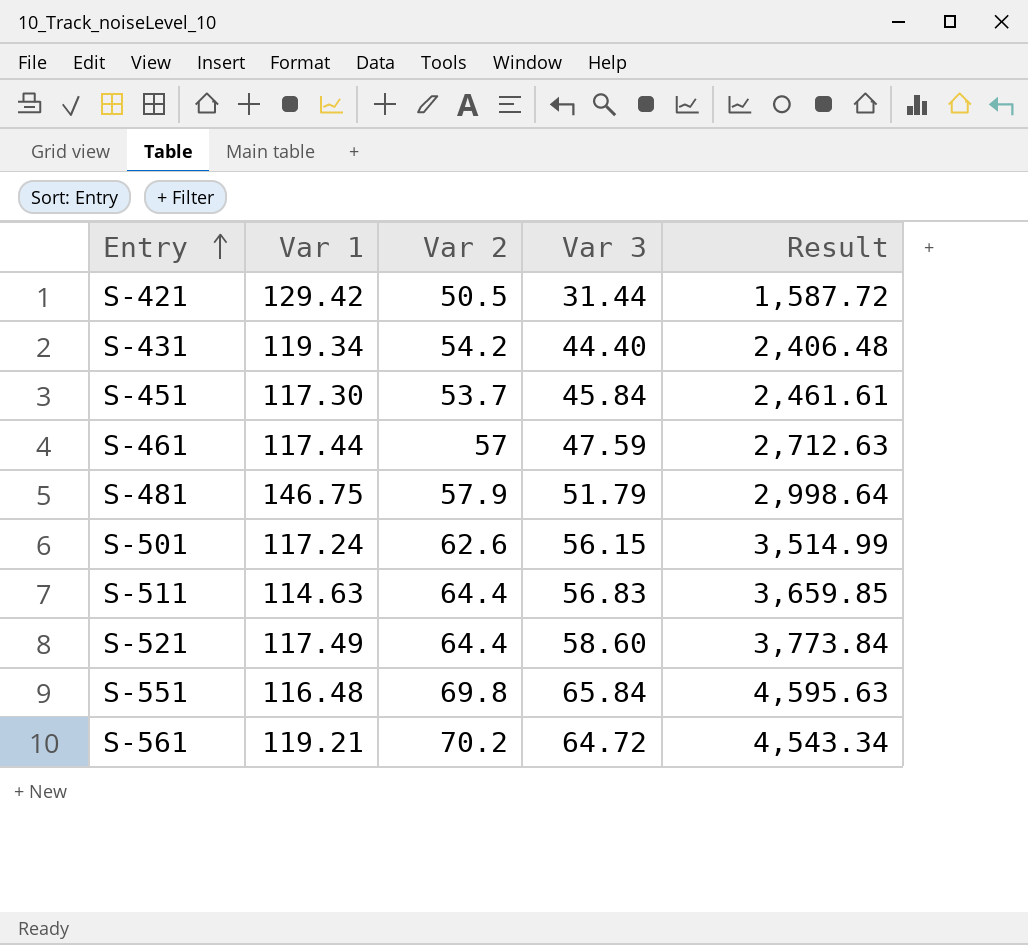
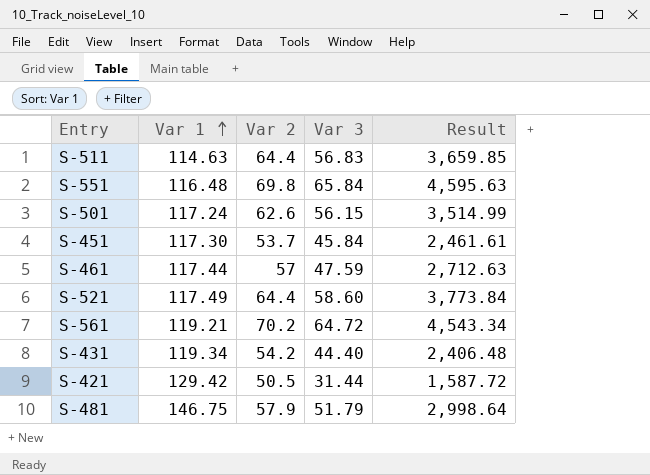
row order: Entry ascending -> Var 1 ascending

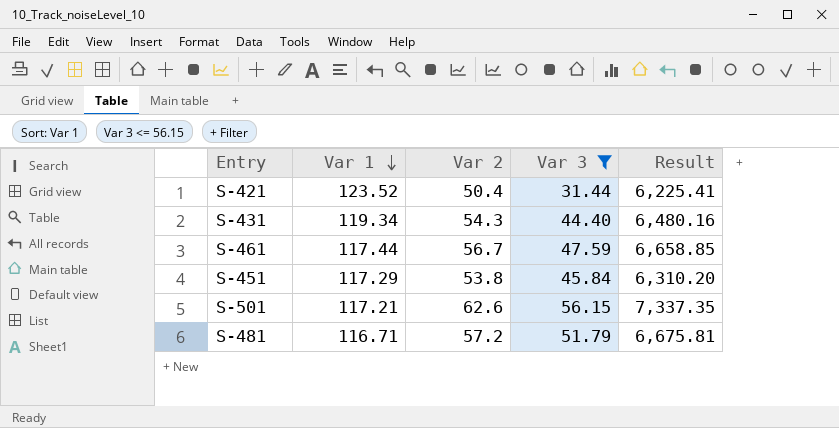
filter: none -> Var 3 <= 56.15
row order: Var 1 ascending -> Var 1 descending
column Result | formula: [Var 2] * [Var 3] -> [Var 1] * [Var 2]
S-421 | Var 1: 129.42 -> 123.52
S-421 | Var 2: 50.5 -> 50.4
S-431 | Var 2: 54.2 -> 54.3
S-461 | Var 2: 57 -> 56.7
S-451 | Var 1: 117.30 -> 117.29
S-451 | Var 2: 53.7 -> 53.8
S-501 | Var 1: 117.24 -> 117.21
S-481 | Var 1: 146.75 -> 116.71
S-481 | Var 2: 57.9 -> 57.2

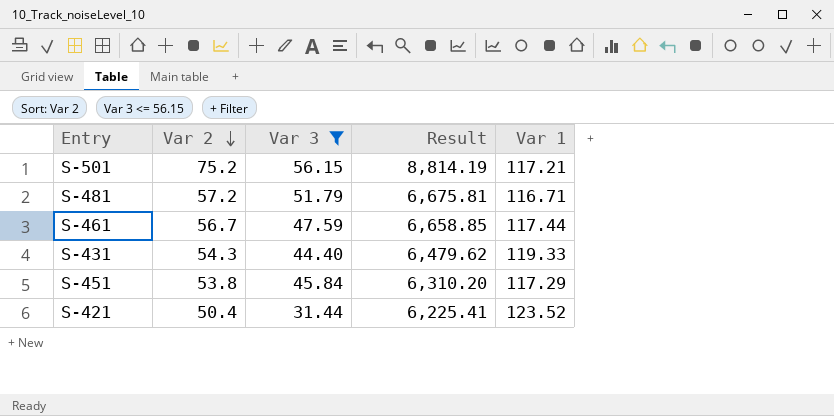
row order: Var 1 descending -> Var 2 descending
column Var 1 | position: 2 -> 5
S-501 | Var 2: 62.6 -> 75.2
S-501 | Result: 7,337.35 -> 8,814.19
S-431 | Result: 6,480.16 -> 6,479.62
S-431 | Var 1: 119.34 -> 119.33

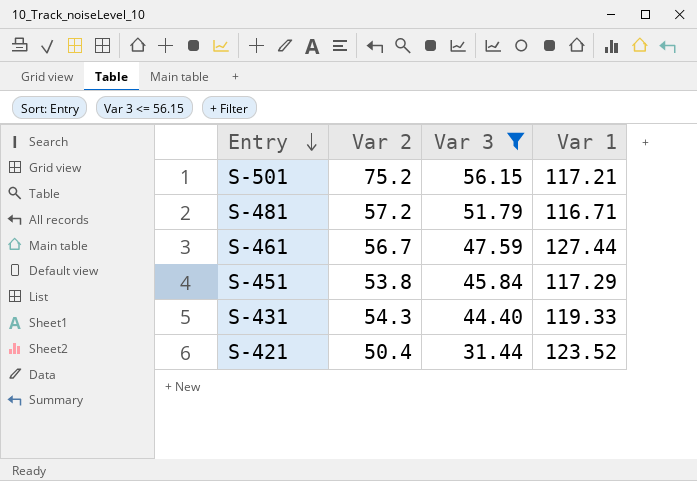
row order: Var 2 descending -> Entry descending
column Result | formula: [Var 2] * [Var 1] -> none
S-461 | Var 1: 117.44 -> 127.44

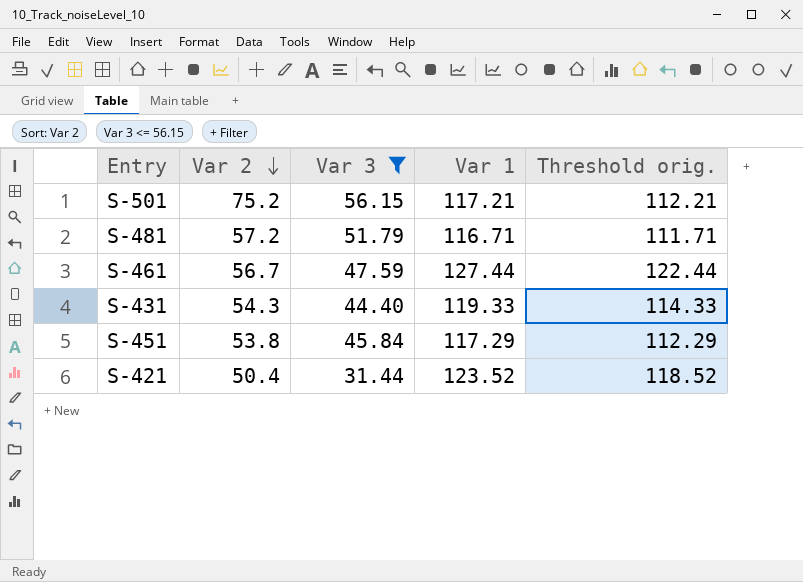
row order: Entry descending -> Var 2 descending
column Threshold orig. | formula: none -> [Var 1] - 5

